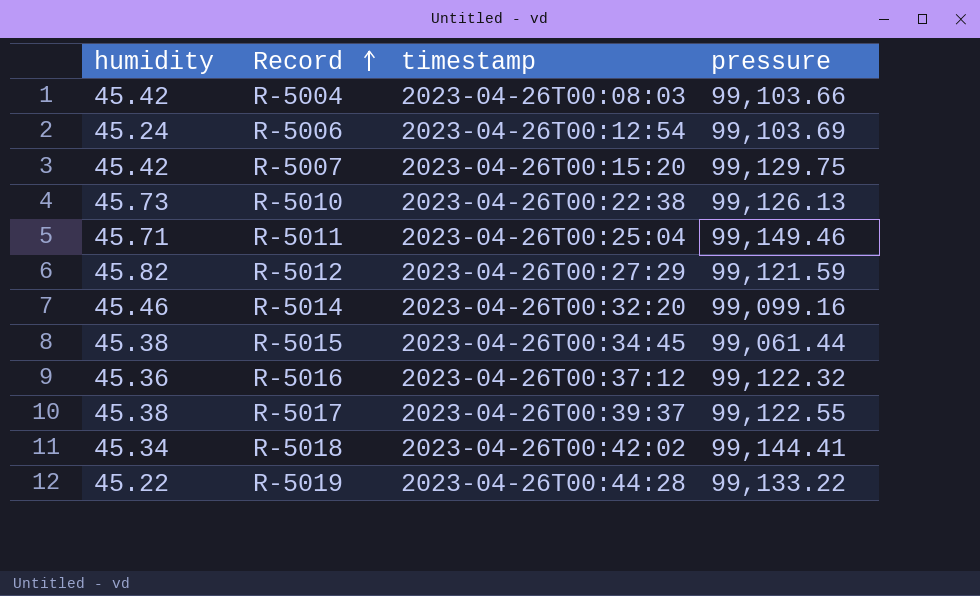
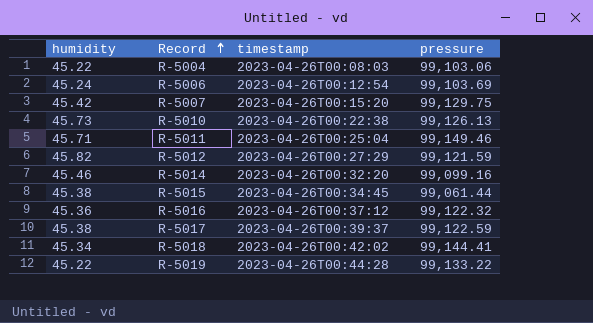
R-5004 | humidity: 45.42 -> 45.22
R-5004 | pressure: 99,103.66 -> 99,103.06
R-5017 | pressure: 99,122.55 -> 99,122.59

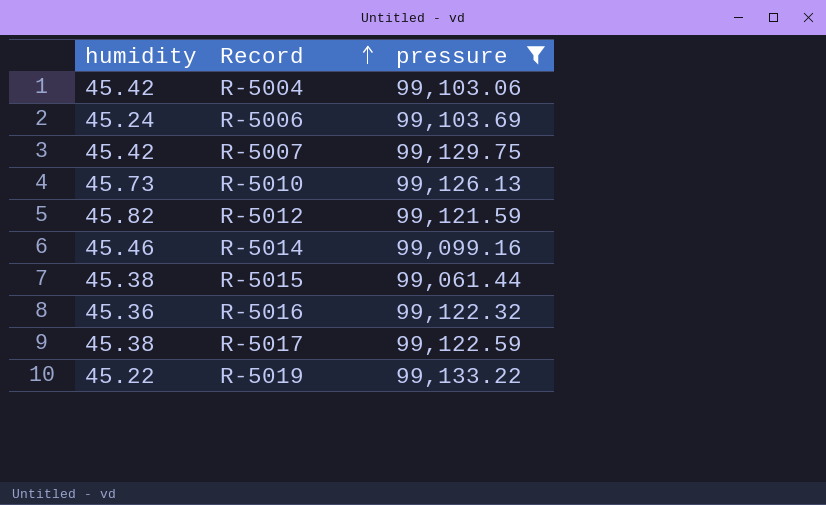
filter: none -> pressure <= 99,133.22
column timestamp | position: 3 -> none
R-5004 | humidity: 45.22 -> 45.42

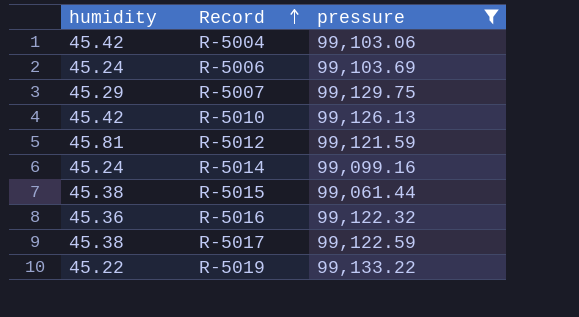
R-5007 | humidity: 45.42 -> 45.29
R-5010 | humidity: 45.73 -> 45.42
R-5012 | humidity: 45.82 -> 45.81
R-5014 | humidity: 45.46 -> 45.24

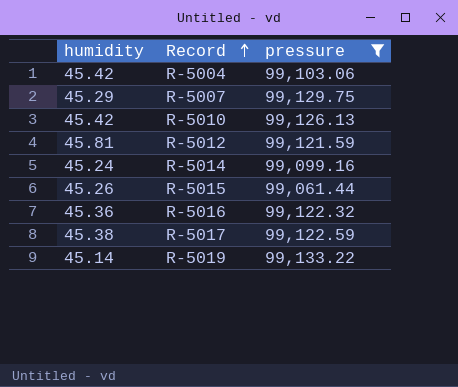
row R-5006: 45.24 | 99,103.69 -> none
R-5015 | humidity: 45.38 -> 45.26
R-5019 | humidity: 45.22 -> 45.14

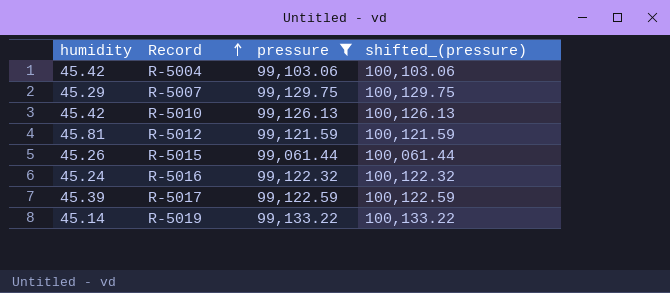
column shifted_(pressure) | formula: none -> [pressure] + 1000
row R-5014: 45.24 | 99,099.16 -> none
R-5016 | humidity: 45.36 -> 45.24
R-5017 | humidity: 45.38 -> 45.39

